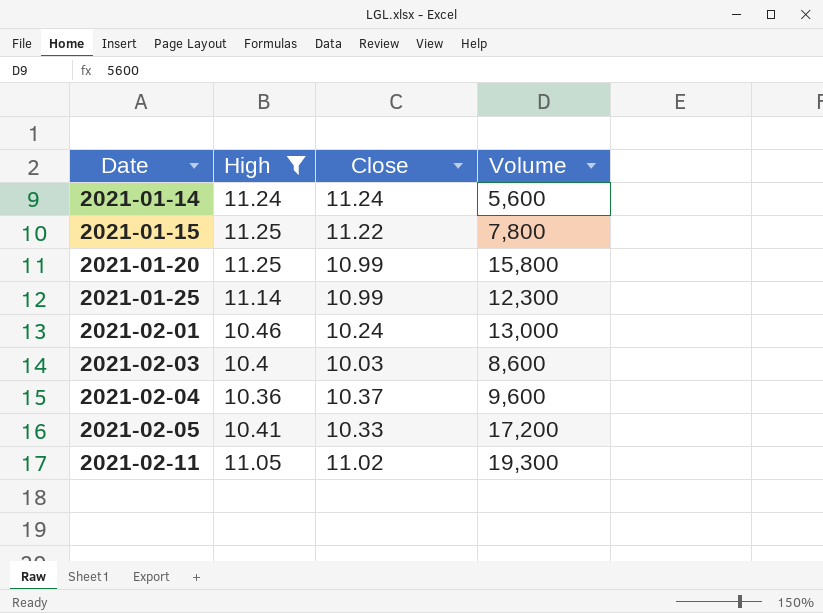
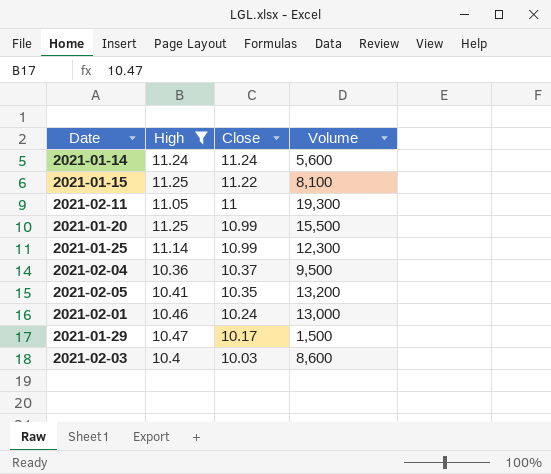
row order: Date ascending -> Close descending
2021-01-15 | Volume: 7,800 -> 8,100
2021-02-11 | Close: 11.02 -> 11
2021-01-20 | Volume: 15,800 -> 15,500
2021-02-04 | Volume: 9,600 -> 9,500
2021-02-05 | Close: 10.33 -> 10.35
2021-02-05 | Volume: 17,200 -> 13,200
row 2021-01-29: none -> 10.47 | 10.17 | 1,500

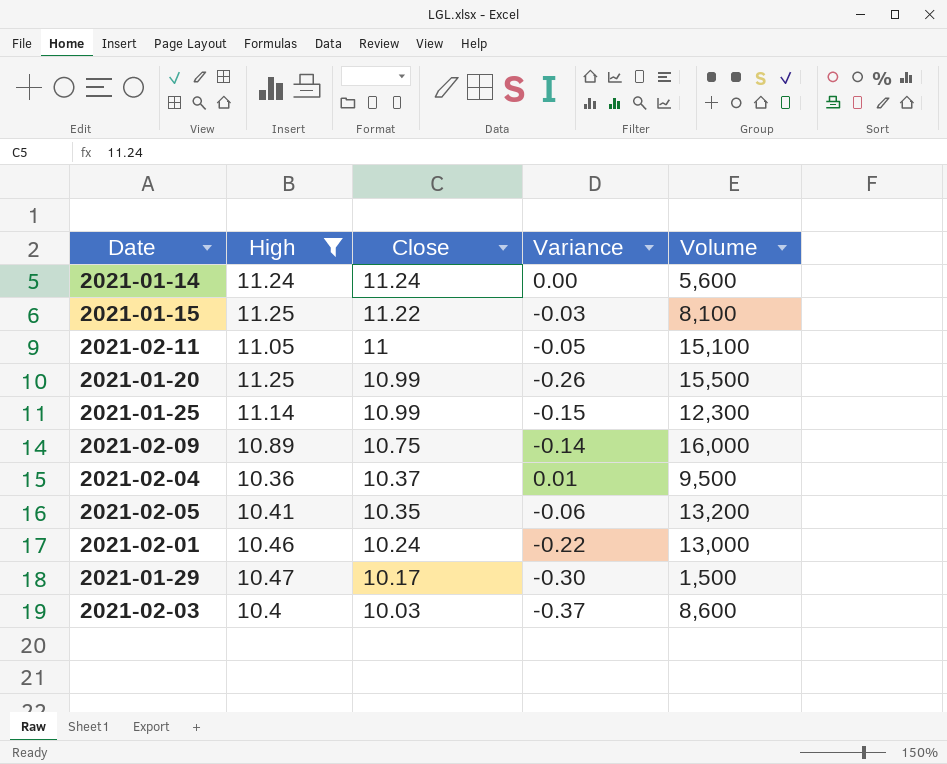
column Variance | formula: none -> [Close] - [High]
2021-02-11 | Volume: 19,300 -> 15,100
row 2021-02-09: none -> 10.89 | 10.75 | -0.14 | 16,000

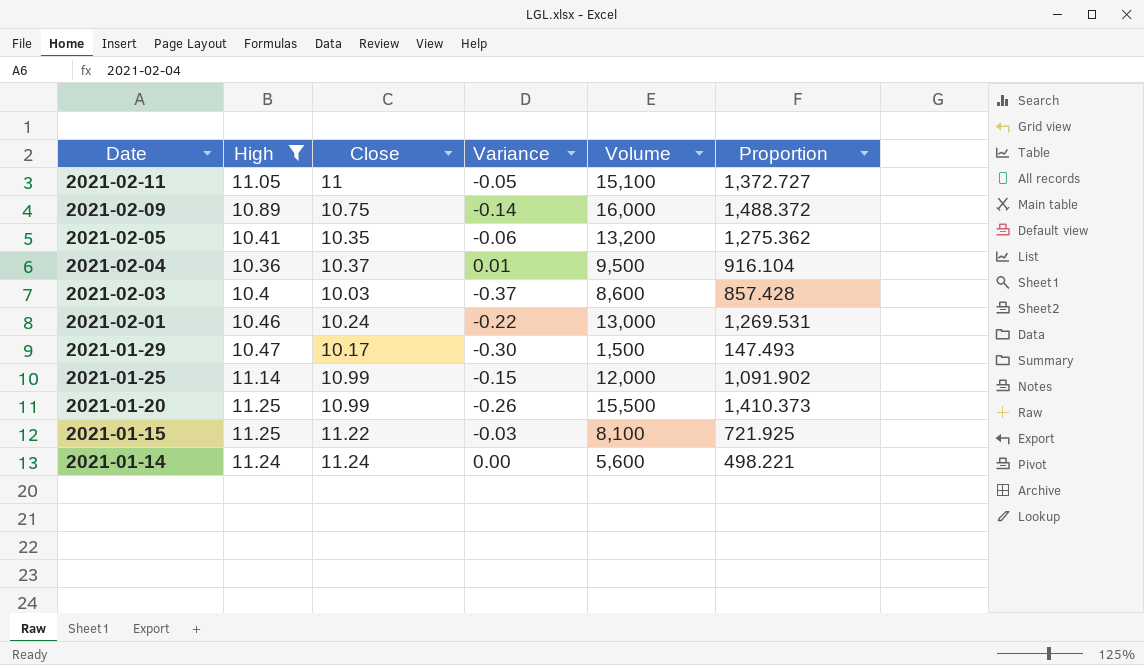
row order: Close descending -> Date descending
column Proportion | formula: none -> [Volume] / [Close]
2021-01-25 | Volume: 12,300 -> 12,000

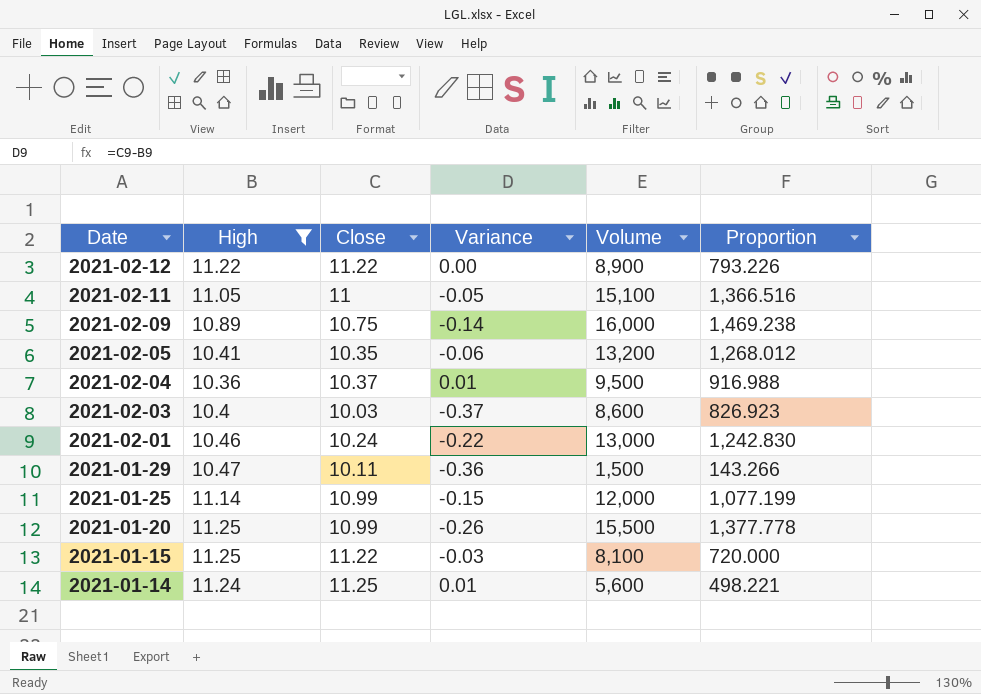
column Proportion | formula: [Volume] / [Close] -> [Volume] / [High]
row 2021-02-12: none -> 11.22 | 11.22 | 0.00 | 8,900 | 793.226
2021-01-29 | Close: 10.17 -> 10.11
2021-01-29 | Variance: -0.30 -> -0.36
2021-01-14 | Close: 11.24 -> 11.25
2021-01-14 | Variance: 0.00 -> 0.01

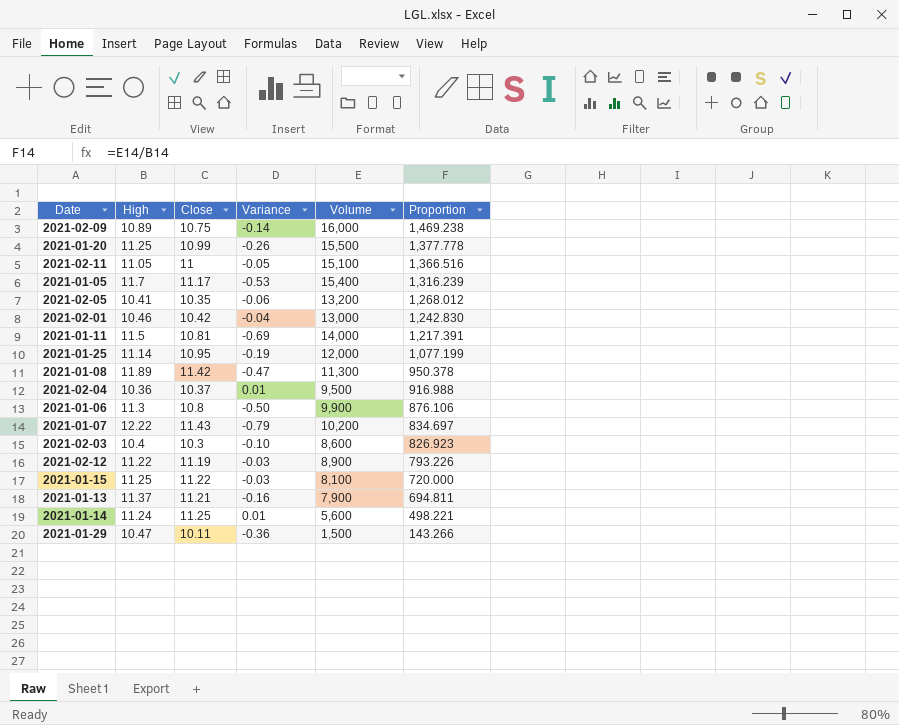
filter: High <= 11.25 -> none
row order: Date descending -> Proportion descending
2021-02-01 | Close: 10.24 -> 10.42
2021-02-01 | Variance: -0.22 -> -0.04
2021-01-25 | Close: 10.99 -> 10.95
2021-01-25 | Variance: -0.15 -> -0.19
2021-02-03 | Close: 10.03 -> 10.3
2021-02-03 | Variance: -0.37 -> -0.10
2021-02-12 | Close: 11.22 -> 11.19
2021-02-12 | Variance: 0.00 -> -0.03

